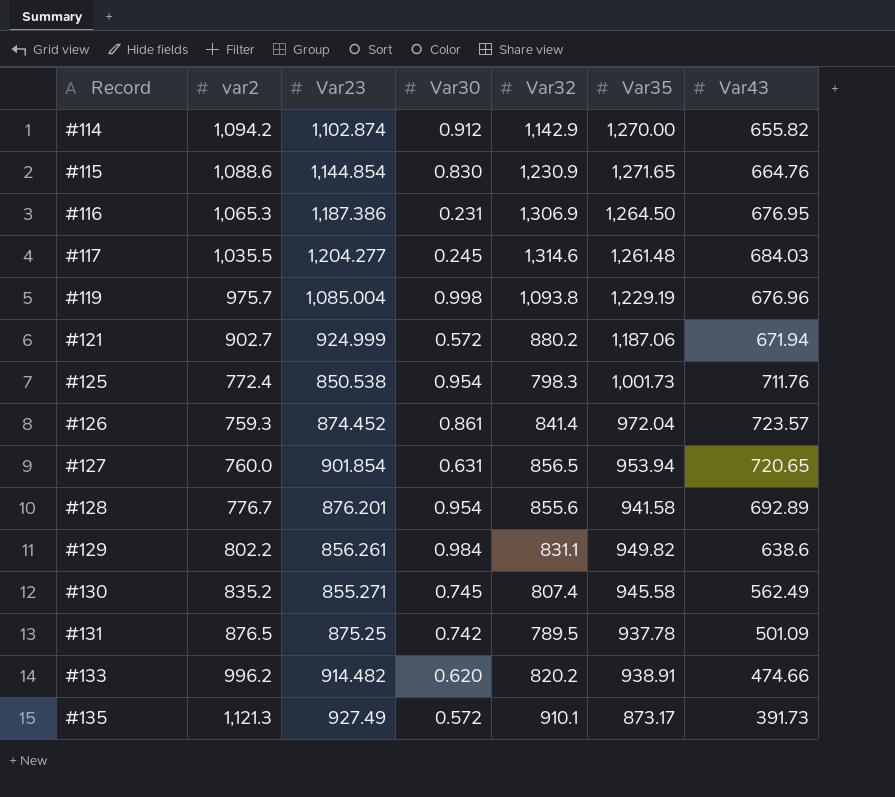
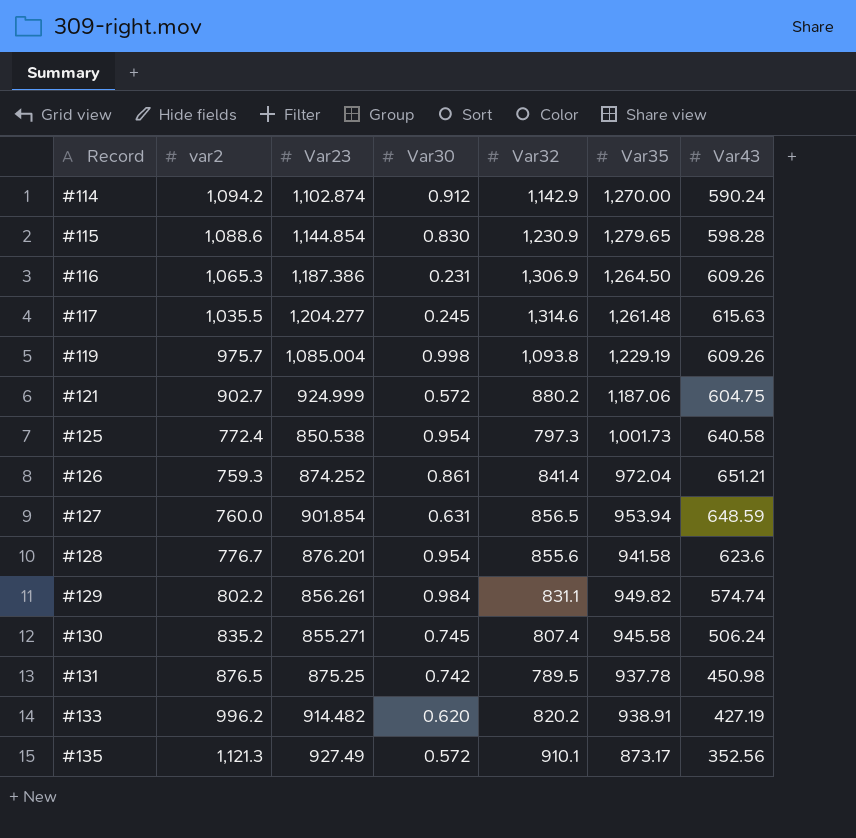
#114 | Var43: 655.82 -> 590.24
#115 | Var35: 1,271.65 -> 1,279.65
#115 | Var43: 664.76 -> 598.28
#116 | Var43: 676.95 -> 609.26
#117 | Var43: 684.03 -> 615.63
#119 | Var43: 676.96 -> 609.26
#121 | Var43: 671.94 -> 604.75
#125 | Var32: 798.3 -> 797.3
#125 | Var43: 711.76 -> 640.58
#126 | Var23: 874.452 -> 874.252
#126 | Var43: 723.57 -> 651.21
#127 | Var43: 720.65 -> 648.59
#128 | Var43: 692.89 -> 623.6
#129 | Var43: 638.6 -> 574.74
#130 | Var43: 562.49 -> 506.24
#131 | Var43: 501.09 -> 450.98
#133 | Var43: 474.66 -> 427.19
#135 | Var43: 391.73 -> 352.56

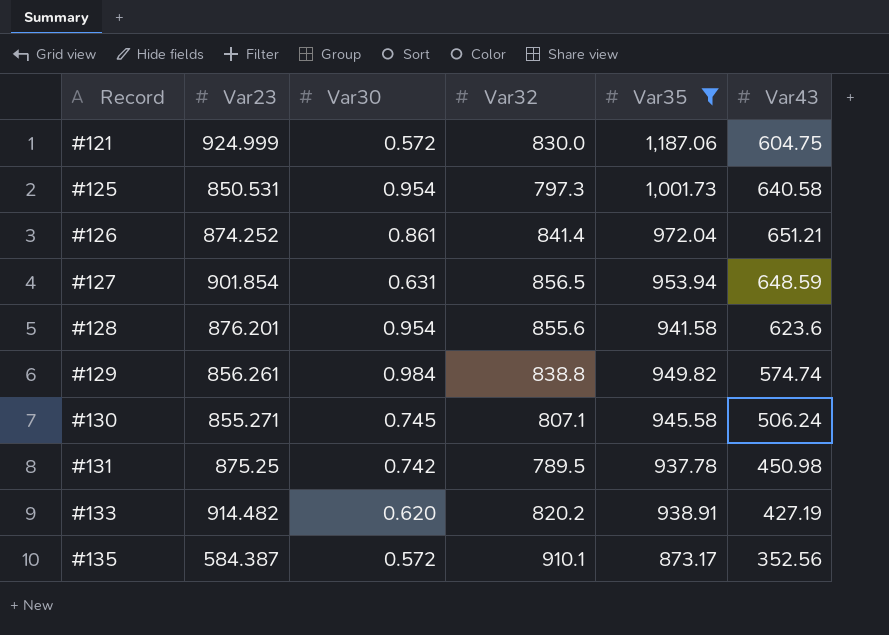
filter: none -> Var35 <= 1,187.06
column var2 | position: 2 -> none
#121 | Var32: 880.2 -> 830.0
#125 | Var23: 850.538 -> 850.531
#129 | Var32: 831.1 -> 838.8
#130 | Var32: 807.4 -> 807.1
#135 | Var23: 927.49 -> 584.387

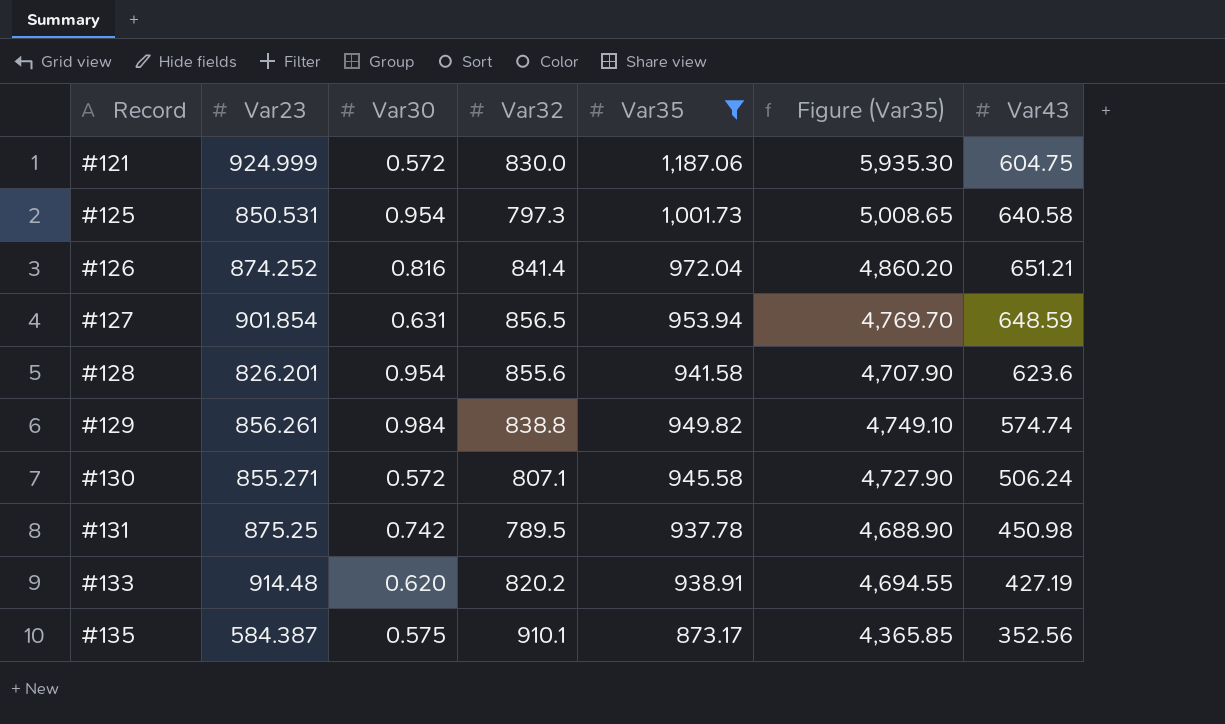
column Figure (Var35) | formula: none -> [Var35] * 5
#126 | Var30: 0.861 -> 0.816
#128 | Var23: 876.201 -> 826.201
#130 | Var30: 0.745 -> 0.572
#133 | Var23: 914.482 -> 914.48
#135 | Var30: 0.572 -> 0.575

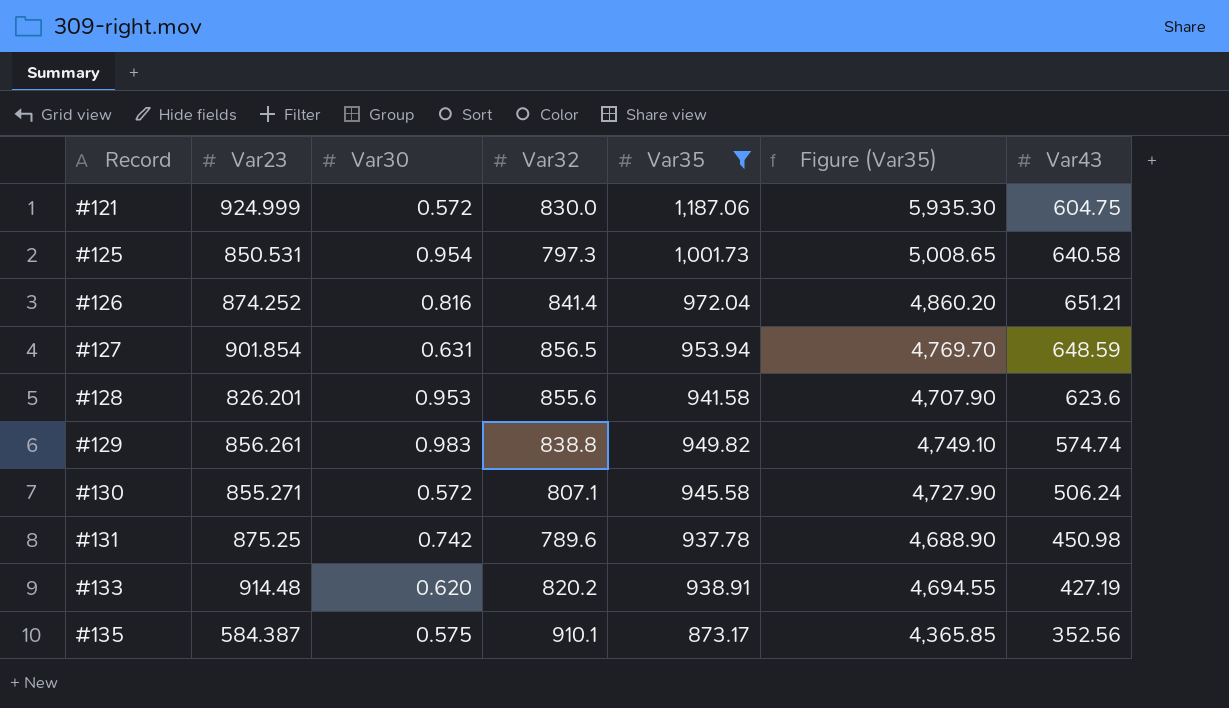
#128 | Var30: 0.954 -> 0.953
#129 | Var30: 0.984 -> 0.983
#131 | Var32: 789.5 -> 789.6

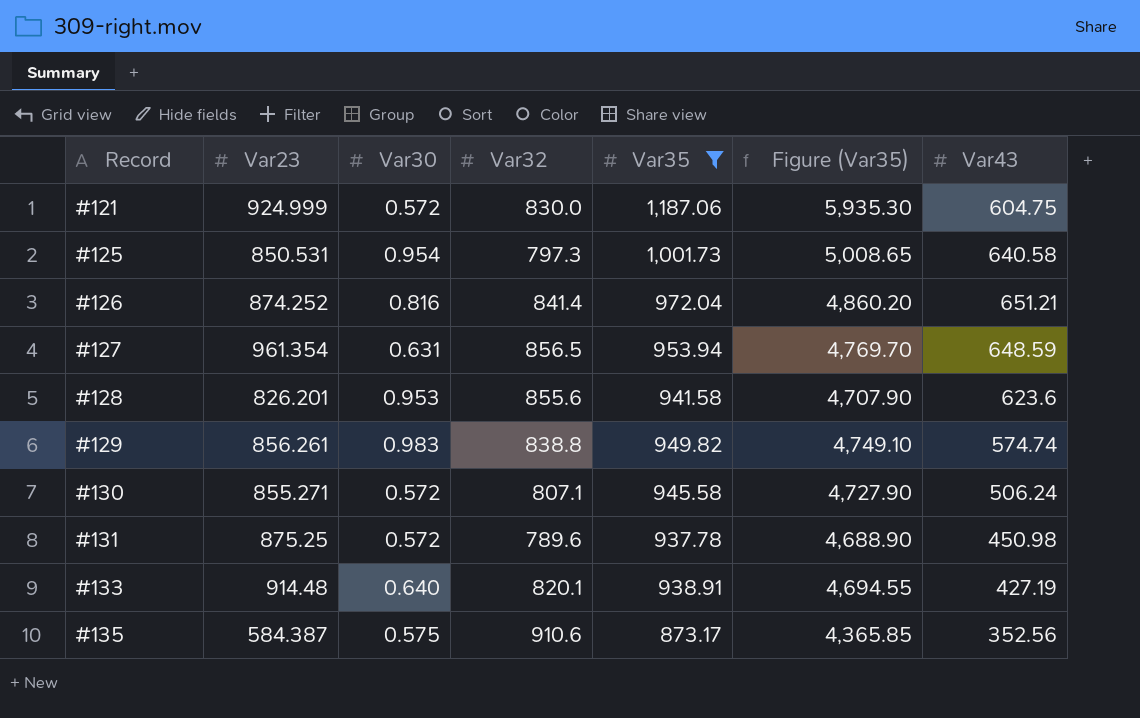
#127 | Var23: 901.854 -> 961.354
#131 | Var30: 0.742 -> 0.572
#133 | Var30: 0.620 -> 0.640
#133 | Var32: 820.2 -> 820.1
#135 | Var32: 910.1 -> 910.6

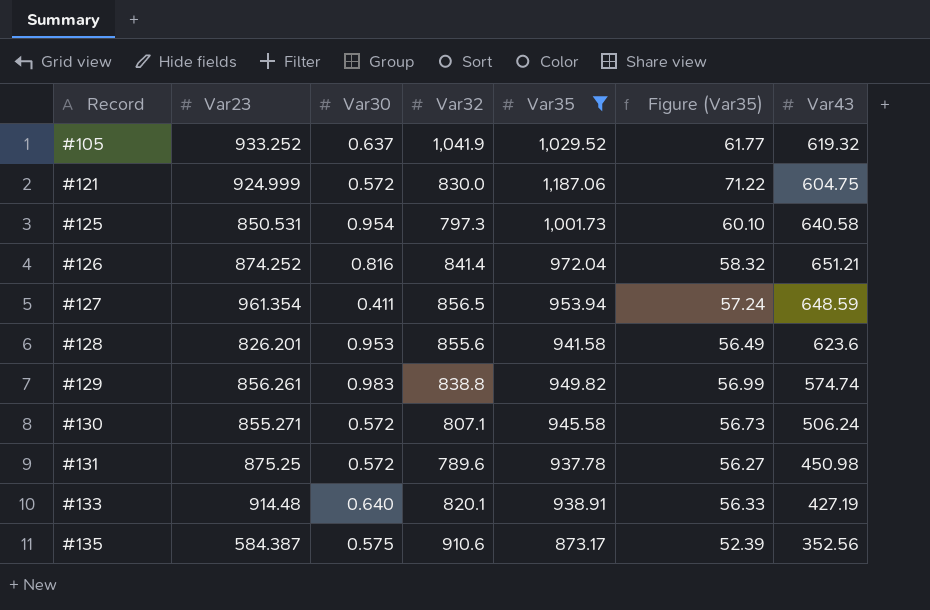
column Figure (Var35) | formula: [Var35] * 5 -> [Var35] * 0.06
row #105: none -> 933.252 | 0.637 | 1,041.9 | 1,029.52 | 61.77 | 619.32
#127 | Var30: 0.631 -> 0.411

